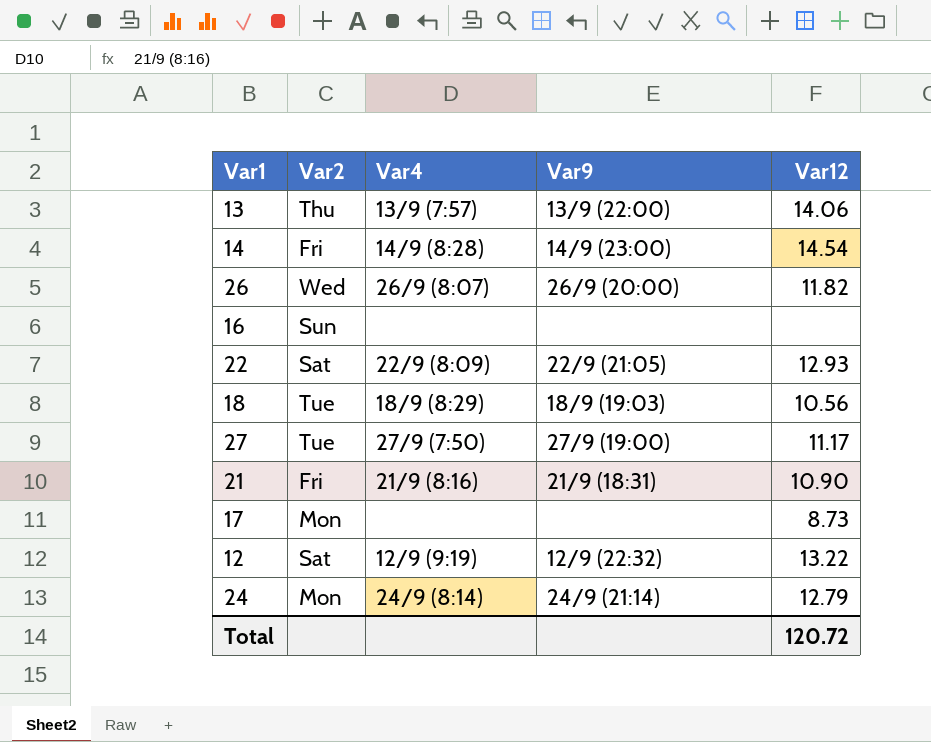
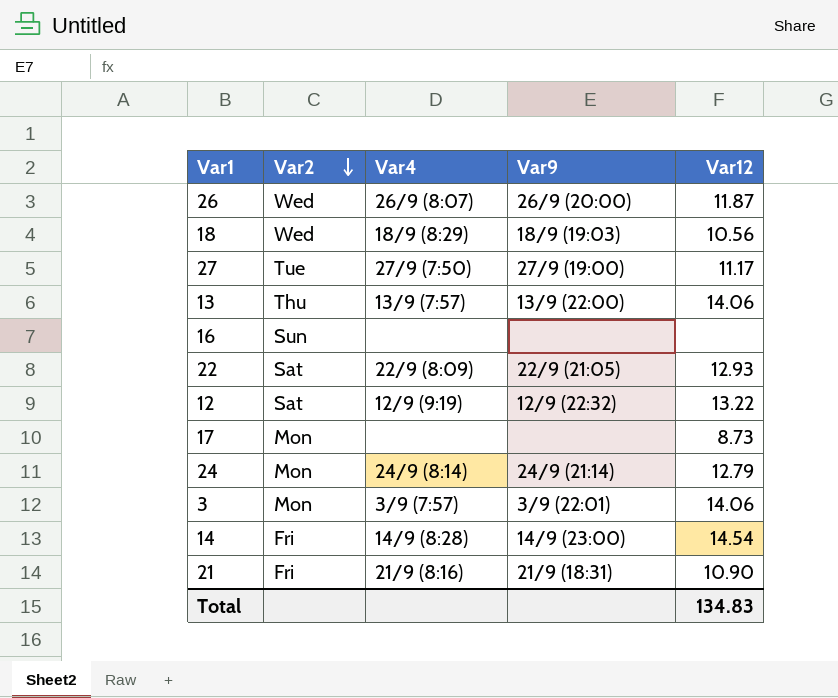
row order: none -> Var2 descending
26 | Var12: 11.82 -> 11.87
18 | Var2: Tue -> Wed
row 3: none -> Mon | 3/9 (7:57) | 3/9 (22:01) | 14.06
Total | Var12: 120.72 -> 134.83

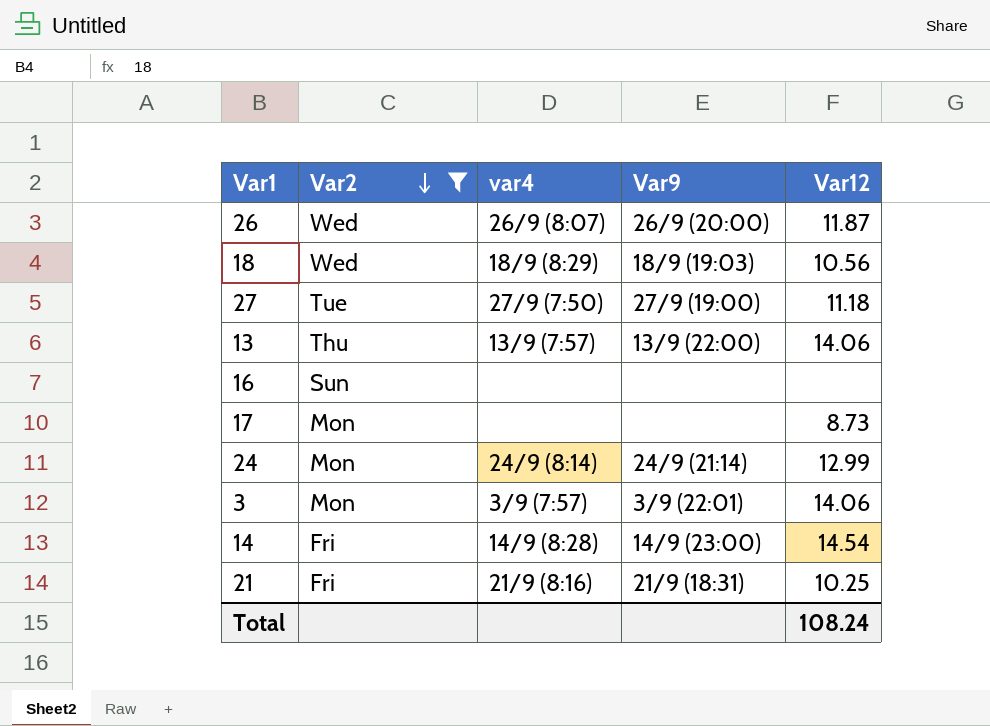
filter: none -> Var2 != Sat
column name: Var4 -> var4
27 | Var12: 11.17 -> 11.18
24 | Var12: 12.79 -> 12.99
21 | Var12: 10.90 -> 10.25
Total | Var12: 134.83 -> 108.24

